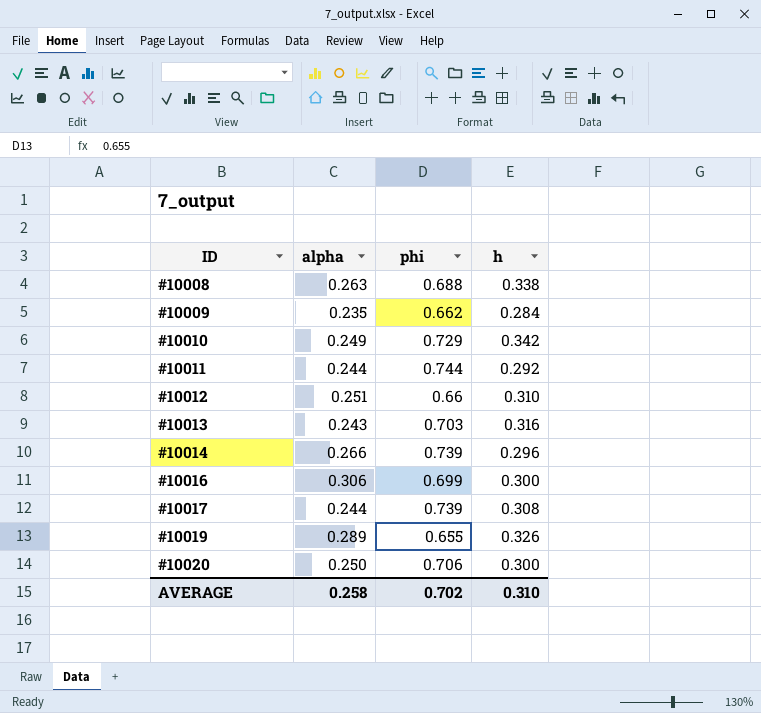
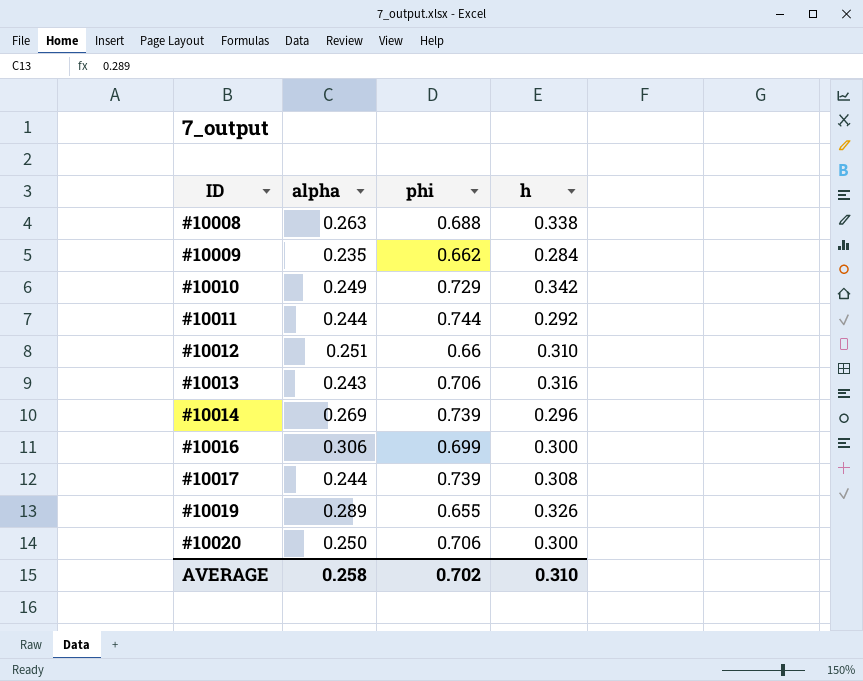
#10013 | phi: 0.703 -> 0.706
#10014 | alpha: 0.266 -> 0.269

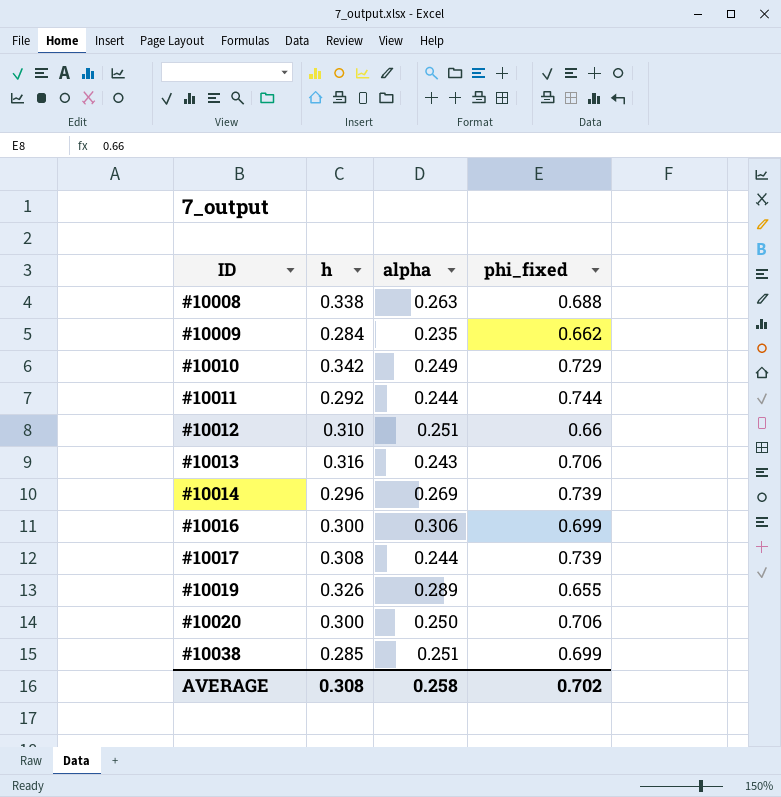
column h | position: 4 -> 2
column name: phi -> phi_fixed
row #10038: none -> 0.285 | 0.251 | 0.699
AVERAGE | h: 0.310 -> 0.308

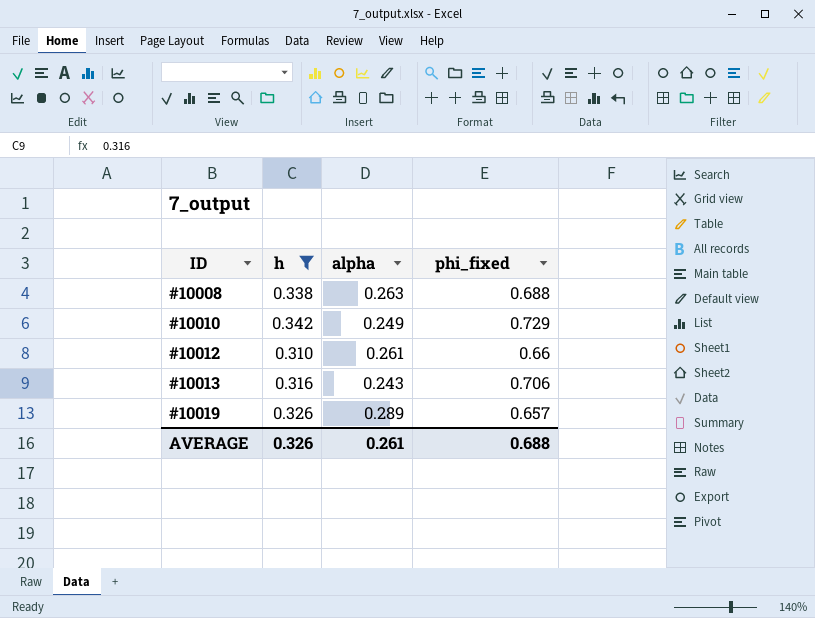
filter: none -> h >= 0.310
#10012 | alpha: 0.251 -> 0.261
#10019 | phi_fixed: 0.655 -> 0.657
AVERAGE | h: 0.308 -> 0.326
AVERAGE | alpha: 0.258 -> 0.261
AVERAGE | phi_fixed: 0.702 -> 0.688

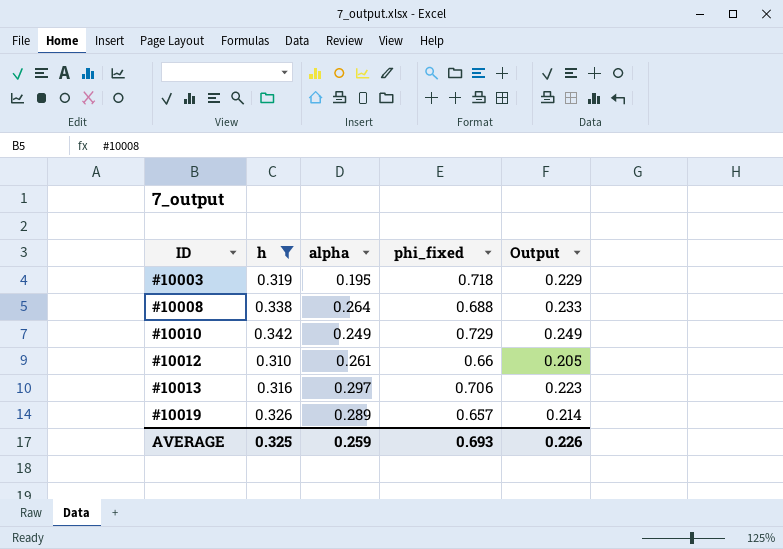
column Output | formula: none -> [h] * [phi_fixed]
row #10003: none -> 0.319 | 0.195 | 0.718 | 0.229
#10008 | alpha: 0.263 -> 0.264
#10013 | alpha: 0.243 -> 0.297
AVERAGE | h: 0.326 -> 0.325
AVERAGE | alpha: 0.261 -> 0.259
AVERAGE | phi_fixed: 0.688 -> 0.693

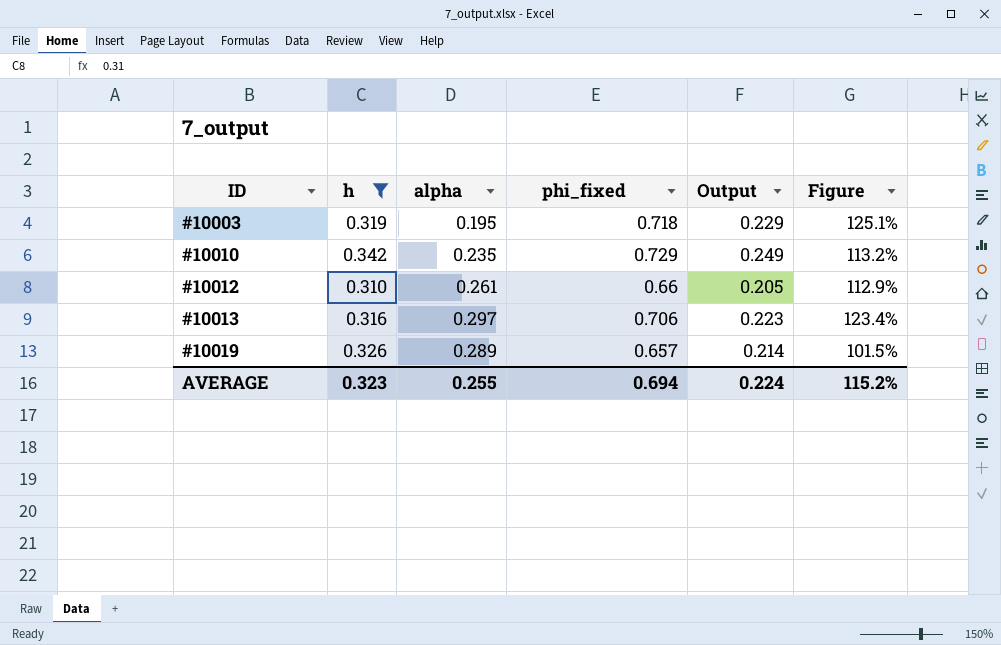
column Figure | formula: none -> ([phi_fixed] - [h]) / [h]
row #10008: 0.338 | 0.264 | 0.688 | 0.233 -> none
#10010 | alpha: 0.249 -> 0.235
AVERAGE | h: 0.325 -> 0.323
AVERAGE | alpha: 0.259 -> 0.255
AVERAGE | phi_fixed: 0.693 -> 0.694
AVERAGE | Output: 0.226 -> 0.224

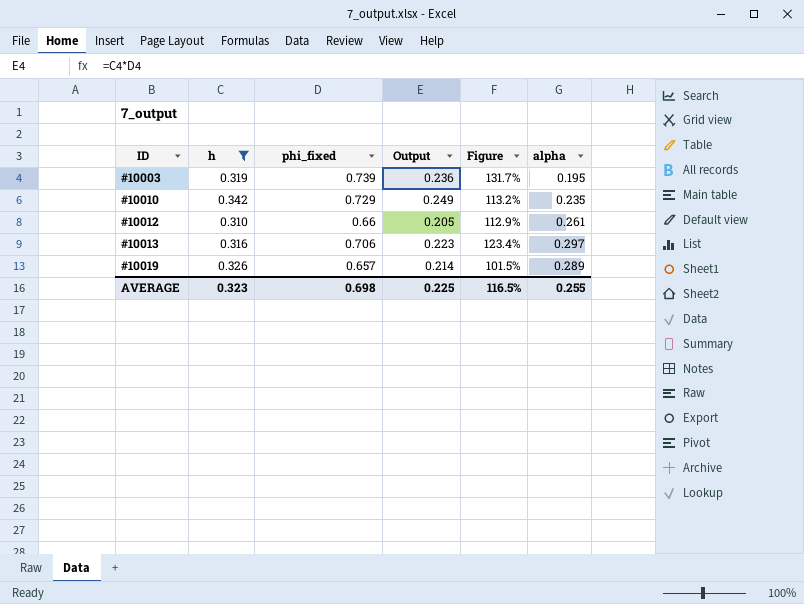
column alpha | position: 3 -> 6
#10003 | phi_fixed: 0.718 -> 0.739
#10003 | Output: 0.229 -> 0.236
#10003 | Figure: 125.1% -> 131.7%
AVERAGE | phi_fixed: 0.694 -> 0.698
AVERAGE | Output: 0.224 -> 0.225
AVERAGE | Figure: 115.2% -> 116.5%

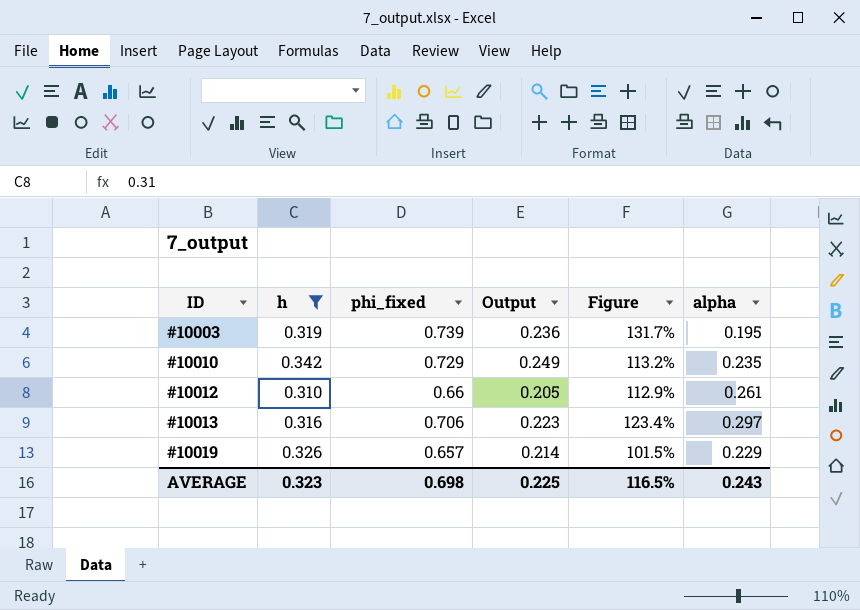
#10019 | alpha: 0.289 -> 0.229
AVERAGE | alpha: 0.255 -> 0.243

